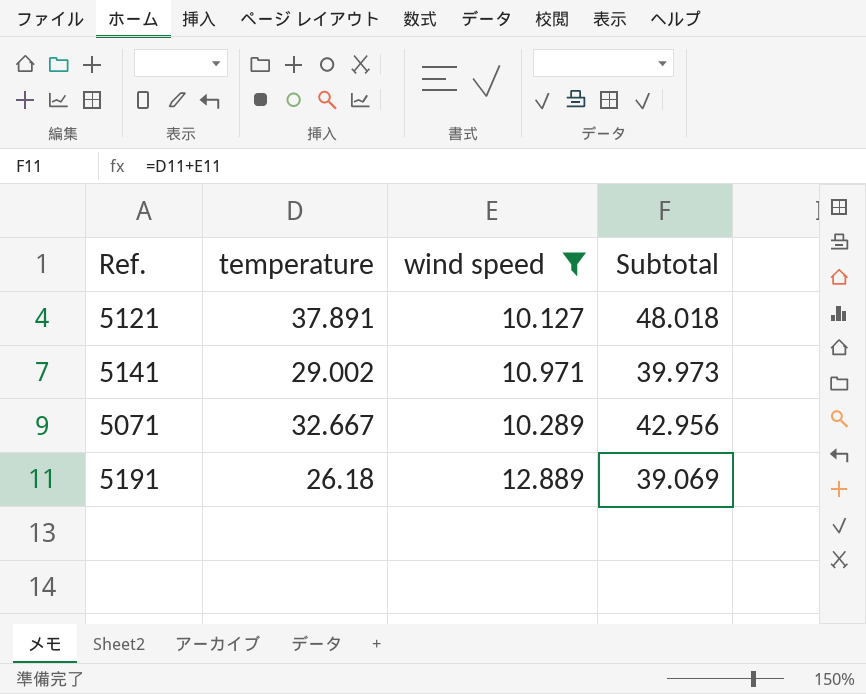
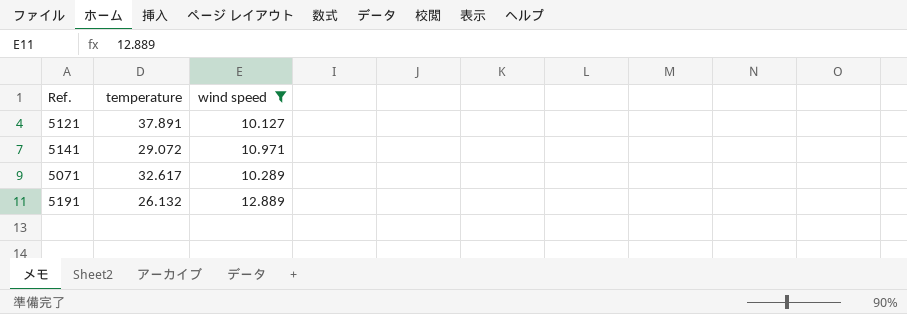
column Subtotal | formula: [temperature] + [wind speed] -> none
5141 | temperature: 29.002 -> 29.072
5071 | temperature: 32.667 -> 32.617
5191 | temperature: 26.18 -> 26.132

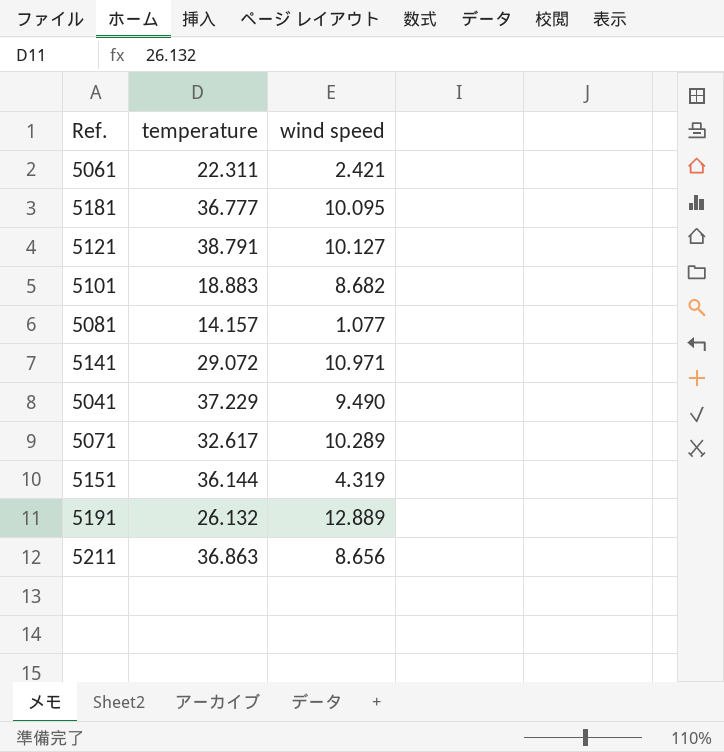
filter: wind speed >= 10.127 -> none
5121 | temperature: 37.891 -> 38.791

